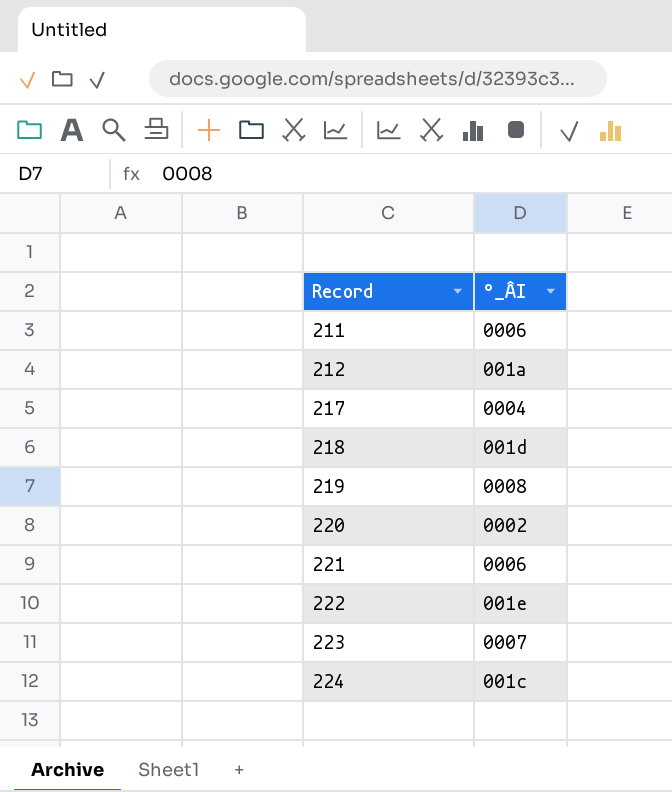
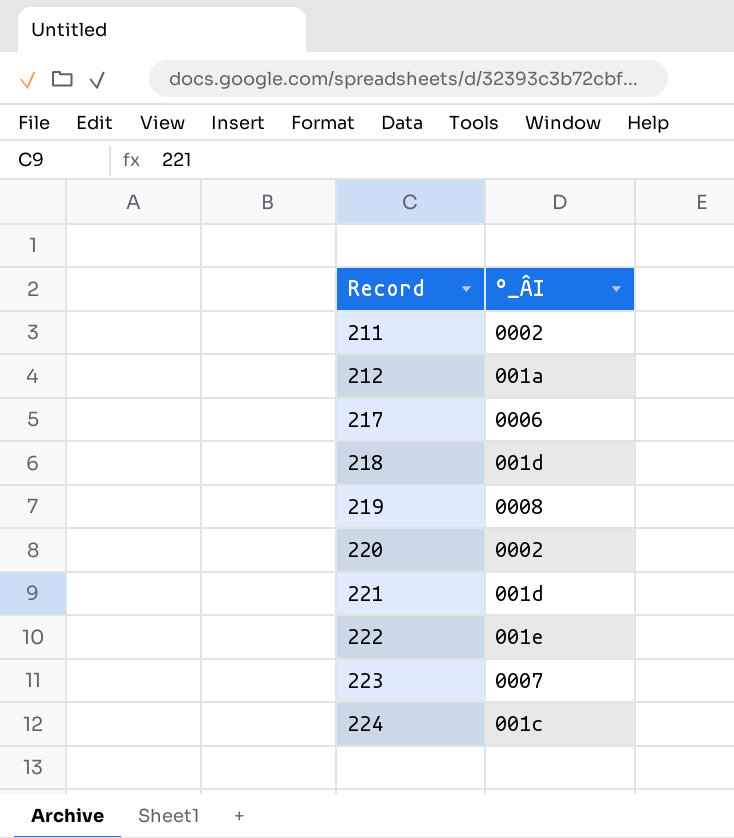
211 | °_ÂI: 0006 -> 0002
217 | °_ÂI: 0004 -> 0006
221 | °_ÂI: 0006 -> 001d

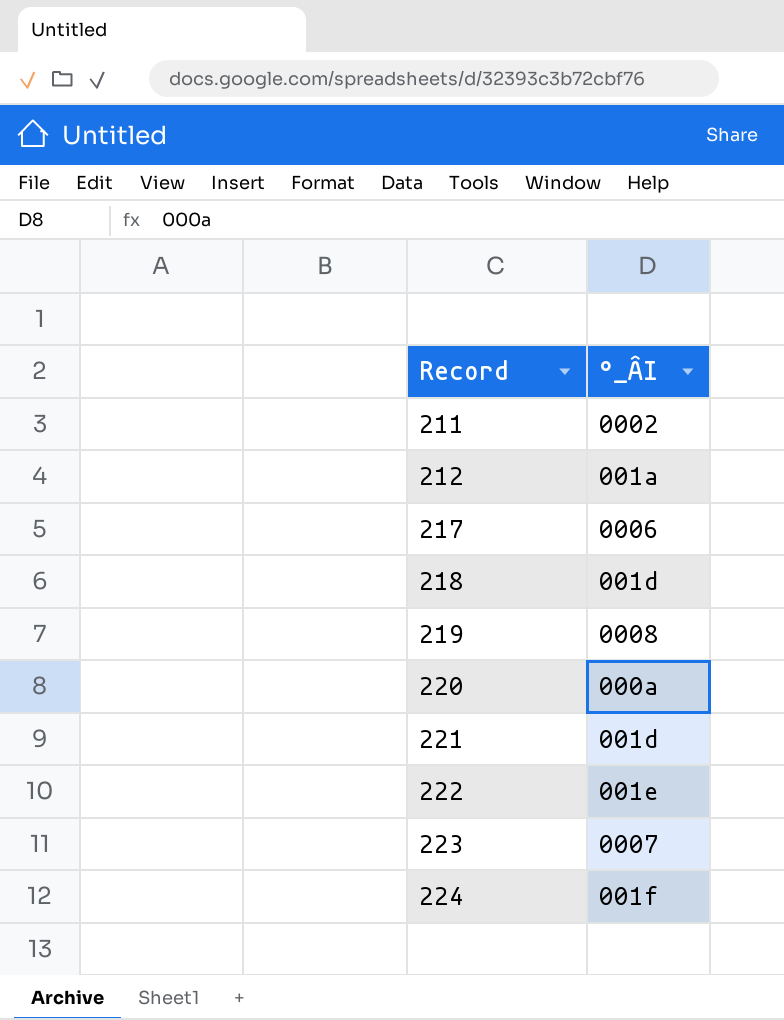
220 | °_ÂI: 0002 -> 000a
224 | °_ÂI: 001c -> 001f

